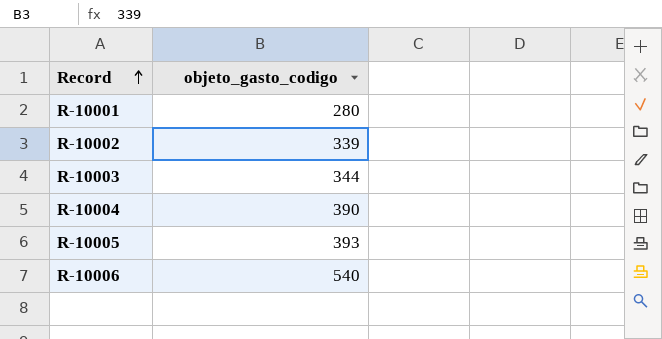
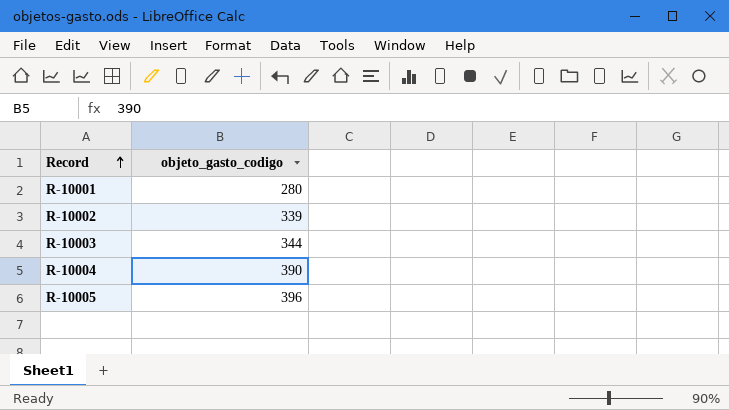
row R-10006: 540 -> none
R-10005 | objeto_gasto_codigo: 393 -> 396

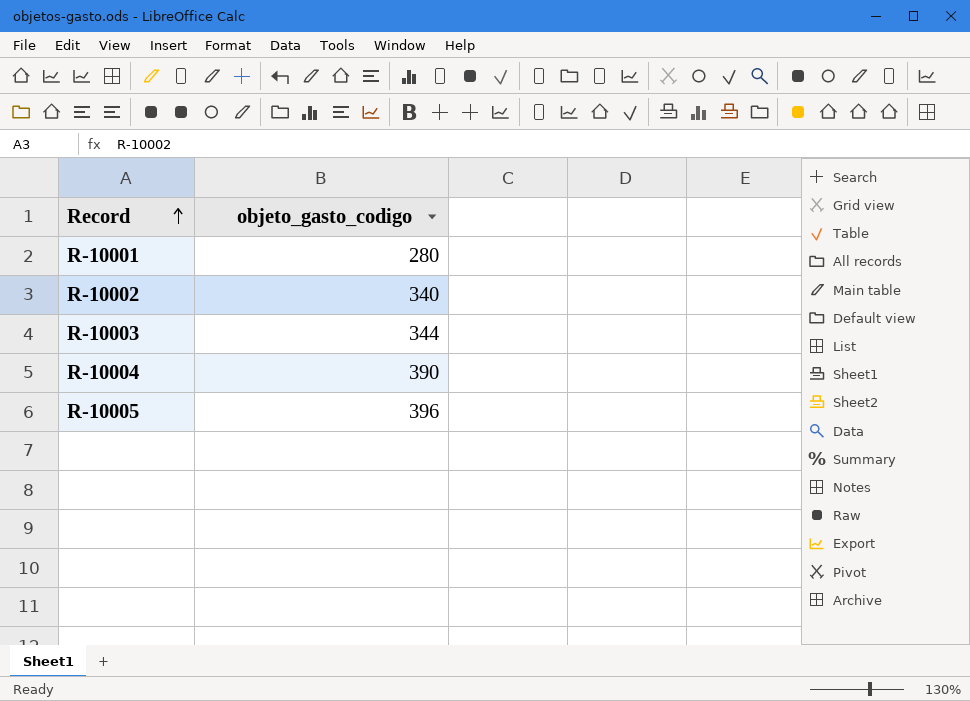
R-10002 | objeto_gasto_codigo: 339 -> 340

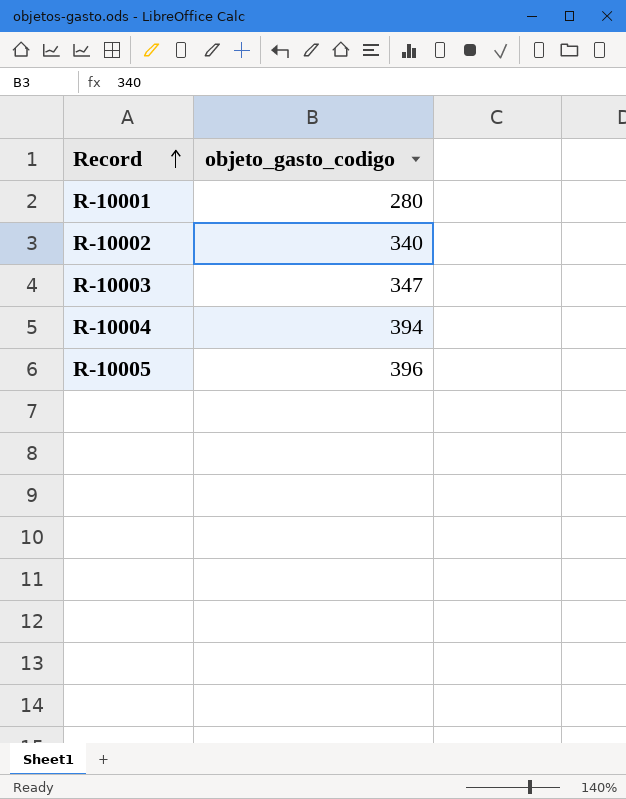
R-10003 | objeto_gasto_codigo: 344 -> 347
R-10004 | objeto_gasto_codigo: 390 -> 394

